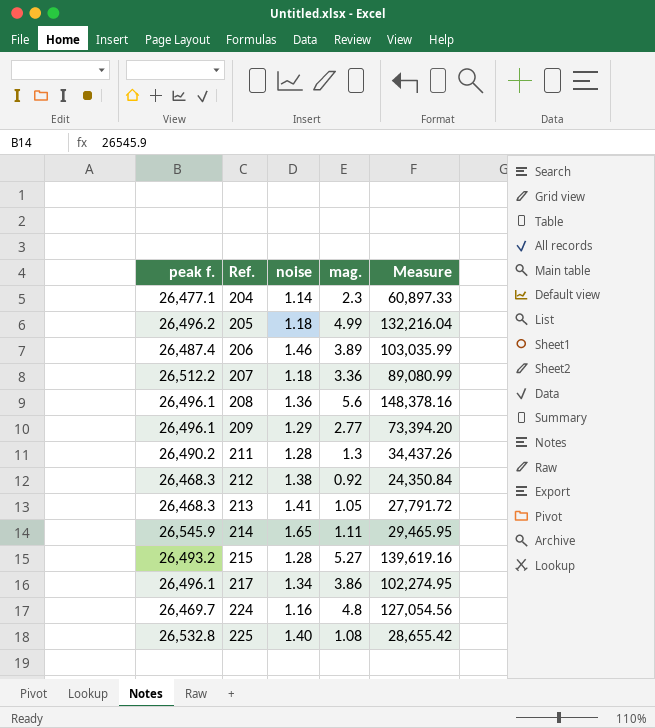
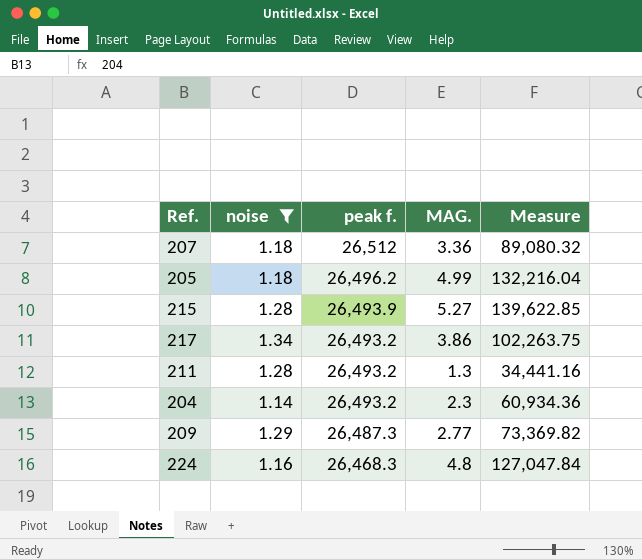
filter: none -> noise <= 1.34
row order: Ref. ascending -> peak f. descending
column peak f. | position: 1 -> 3
column name: mag. -> MAG.
207 | peak f.: 26,512.2 -> 26,512
207 | Measure: 89,080.99 -> 89,080.32
215 | peak f.: 26,493.2 -> 26,493.9
215 | Measure: 139,619.16 -> 139,622.85
217 | peak f.: 26,496.1 -> 26,493.2
217 | Measure: 102,274.95 -> 102,263.75
211 | peak f.: 26,490.2 -> 26,493.2
211 | Measure: 34,437.26 -> 34,441.16
204 | peak f.: 26,477.1 -> 26,493.2
204 | Measure: 60,897.33 -> 60,934.36
209 | peak f.: 26,496.1 -> 26,487.3
209 | Measure: 73,394.20 -> 73,369.82
224 | peak f.: 26,469.7 -> 26,468.3
224 | Measure: 127,054.56 -> 127,047.84

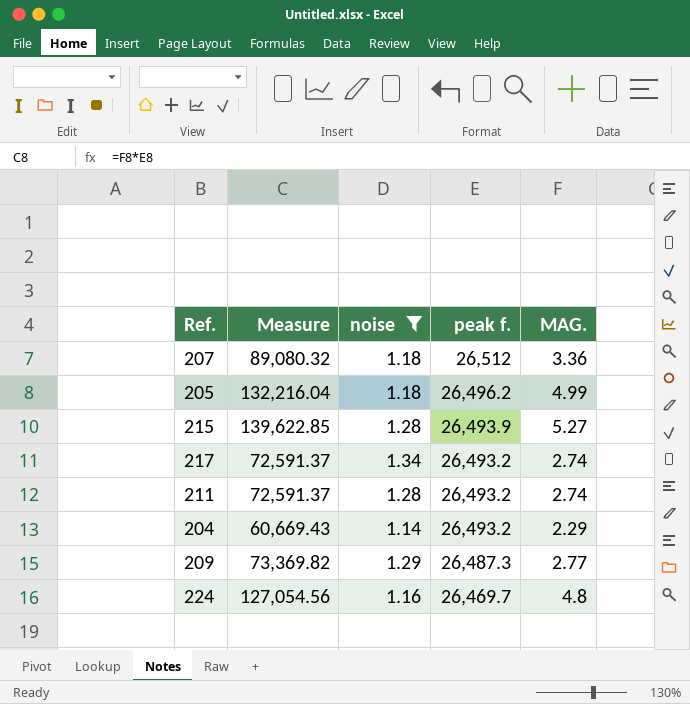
column Measure | position: 5 -> 2
217 | Measure: 102,263.75 -> 72,591.37
217 | MAG.: 3.86 -> 2.74
211 | Measure: 34,441.16 -> 72,591.37
211 | MAG.: 1.3 -> 2.74
204 | Measure: 60,934.36 -> 60,669.43
204 | MAG.: 2.3 -> 2.29
224 | Measure: 127,047.84 -> 127,054.56
224 | peak f.: 26,468.3 -> 26,469.7

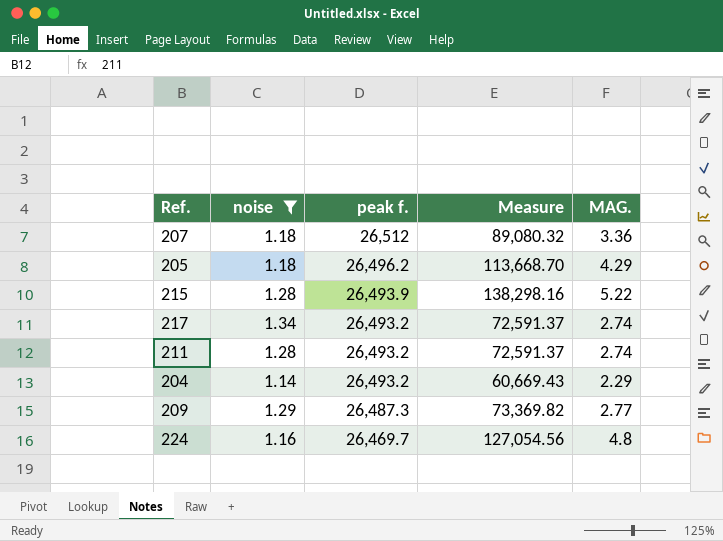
column Measure | position: 2 -> 4
205 | Measure: 132,216.04 -> 113,668.70
205 | MAG.: 4.99 -> 4.29
215 | Measure: 139,622.85 -> 138,298.16
215 | MAG.: 5.27 -> 5.22

